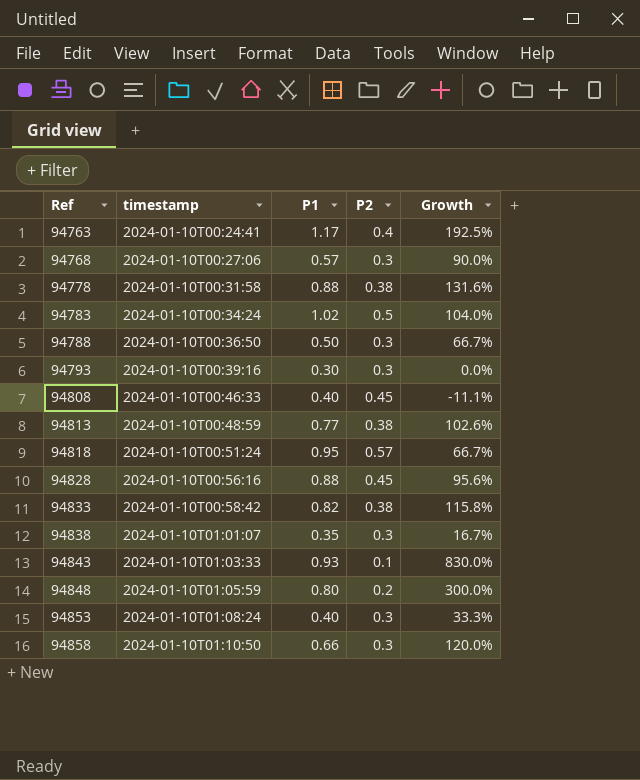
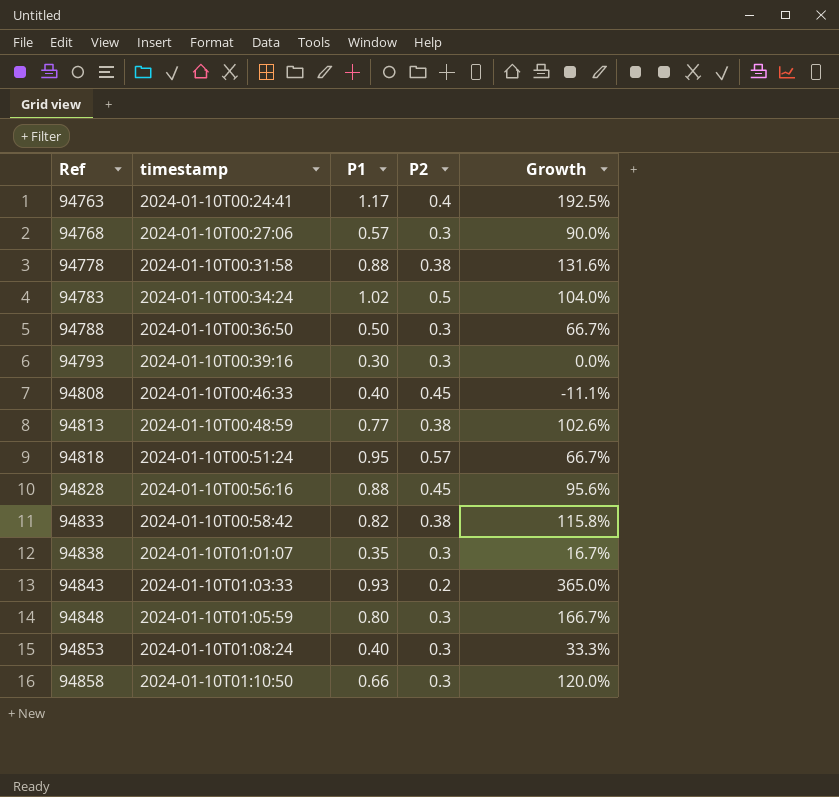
94843 | P2: 0.1 -> 0.2
94843 | Growth: 830.0% -> 365.0%
94848 | P2: 0.2 -> 0.3
94848 | Growth: 300.0% -> 166.7%

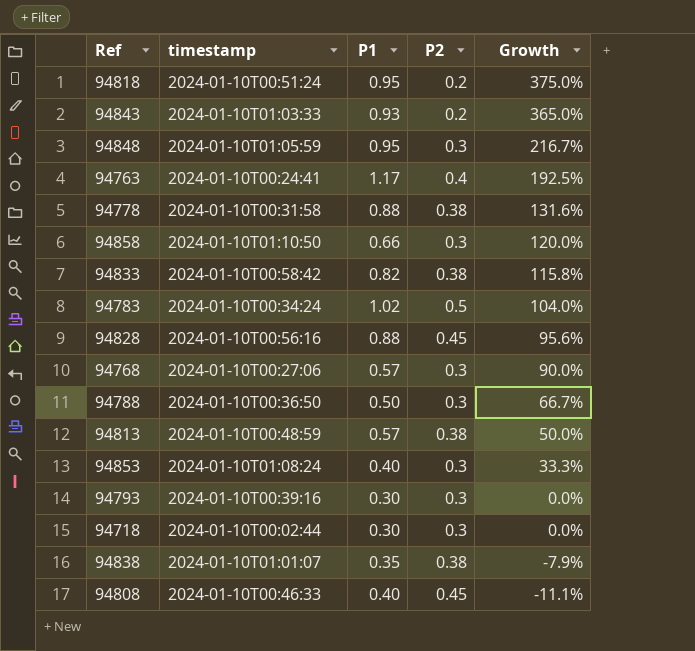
row order: Ref ascending -> Growth descending
94818 | P2: 0.57 -> 0.2
94818 | Growth: 66.7% -> 375.0%
94848 | P1: 0.80 -> 0.95
94848 | Growth: 166.7% -> 216.7%
94813 | P1: 0.77 -> 0.57
94813 | Growth: 102.6% -> 50.0%
row 94718: none -> 2024-01-10T00:02:44 | 0.30 | 0.3 | 0.0%
94838 | P2: 0.3 -> 0.38
94838 | Growth: 16.7% -> -7.9%

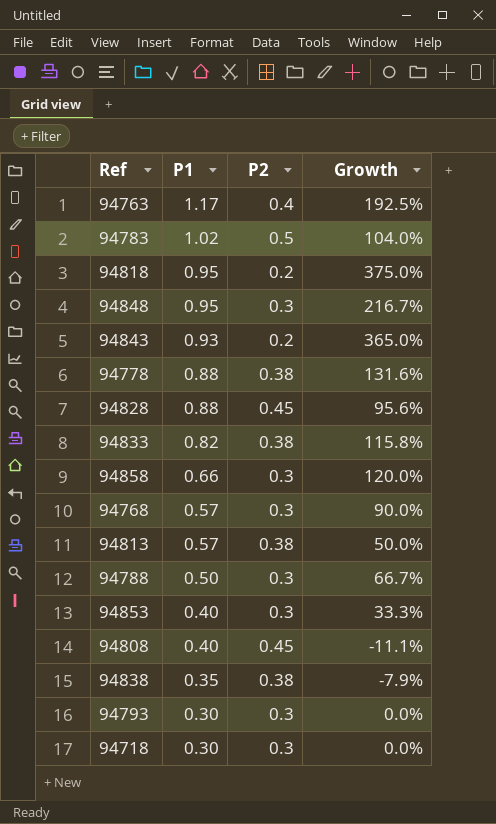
row order: Growth descending -> P1 descending
column timestamp | position: 2 -> none

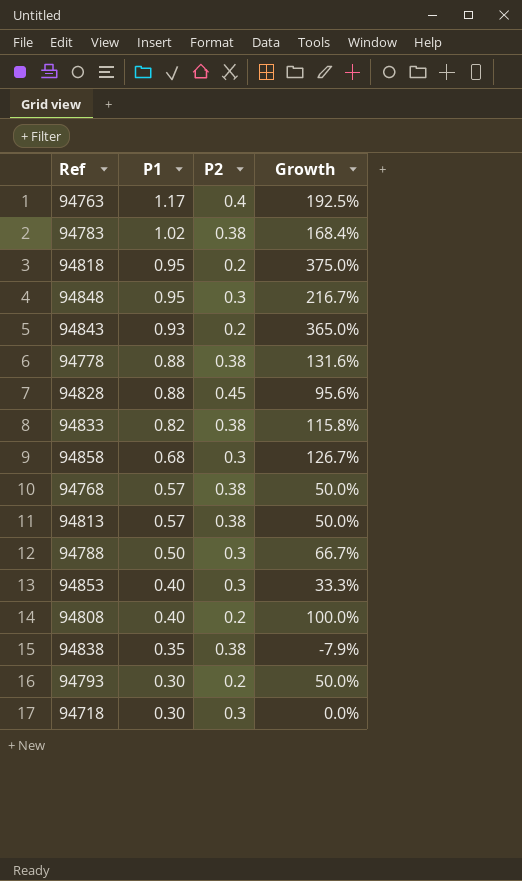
94783 | P2: 0.5 -> 0.38
94783 | Growth: 104.0% -> 168.4%
94858 | P1: 0.66 -> 0.68
94858 | Growth: 120.0% -> 126.7%
94768 | P2: 0.3 -> 0.38
94768 | Growth: 90.0% -> 50.0%
94808 | P2: 0.45 -> 0.2
94808 | Growth: -11.1% -> 100.0%
94793 | P2: 0.3 -> 0.2
94793 | Growth: 0.0% -> 50.0%

